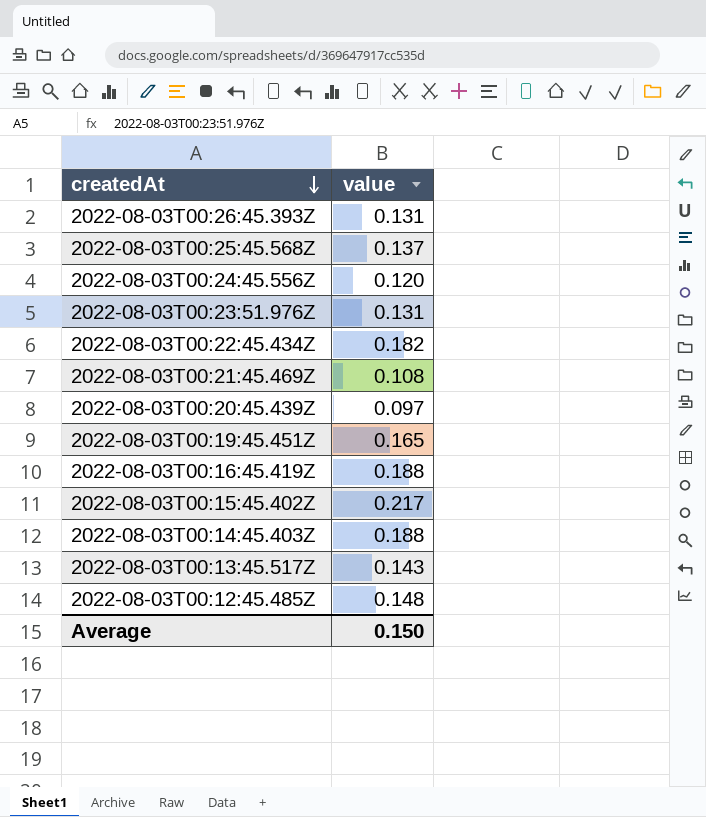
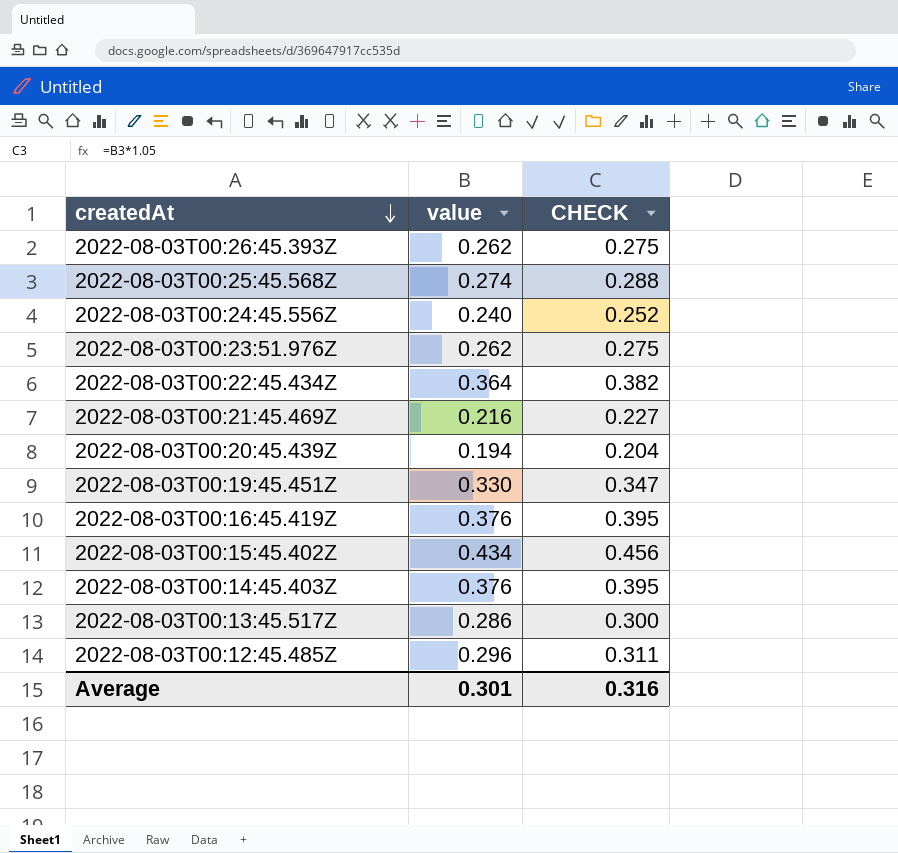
column CHECK | formula: none -> [value] * 1.05
2022-08-03T00:26:45.393Z | value: 0.131 -> 0.262
2022-08-03T00:25:45.568Z | value: 0.137 -> 0.274
2022-08-03T00:24:45.556Z | value: 0.120 -> 0.240
2022-08-03T00:23:51.976Z | value: 0.131 -> 0.262
2022-08-03T00:22:45.434Z | value: 0.182 -> 0.364
2022-08-03T00:21:45.469Z | value: 0.108 -> 0.216
2022-08-03T00:20:45.439Z | value: 0.097 -> 0.194
2022-08-03T00:19:45.451Z | value: 0.165 -> 0.330
2022-08-03T00:16:45.419Z | value: 0.188 -> 0.376
2022-08-03T00:15:45.402Z | value: 0.217 -> 0.434
2022-08-03T00:14:45.403Z | value: 0.188 -> 0.376
2022-08-03T00:13:45.517Z | value: 0.143 -> 0.286
2022-08-03T00:12:45.485Z | value: 0.148 -> 0.296
Average | value: 0.150 -> 0.301

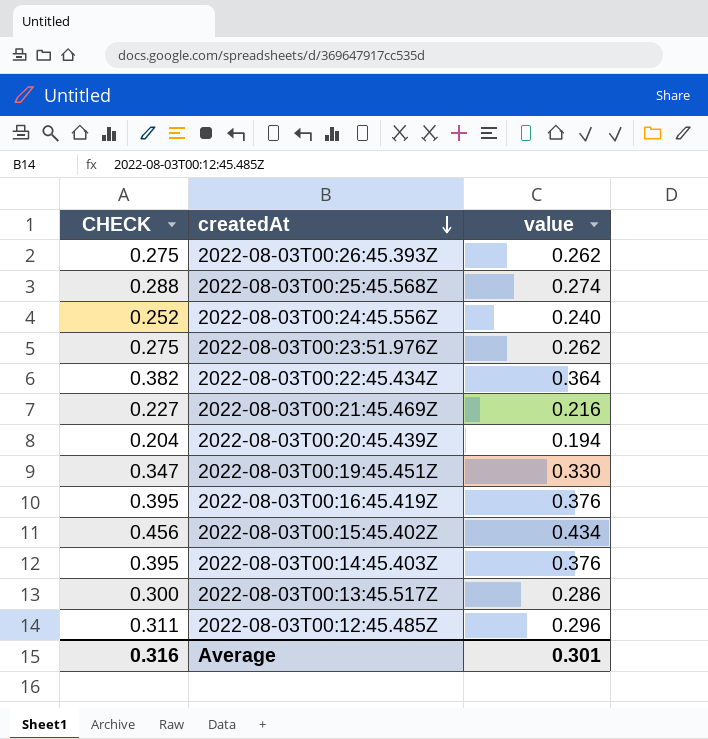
column CHECK | position: 3 -> 1

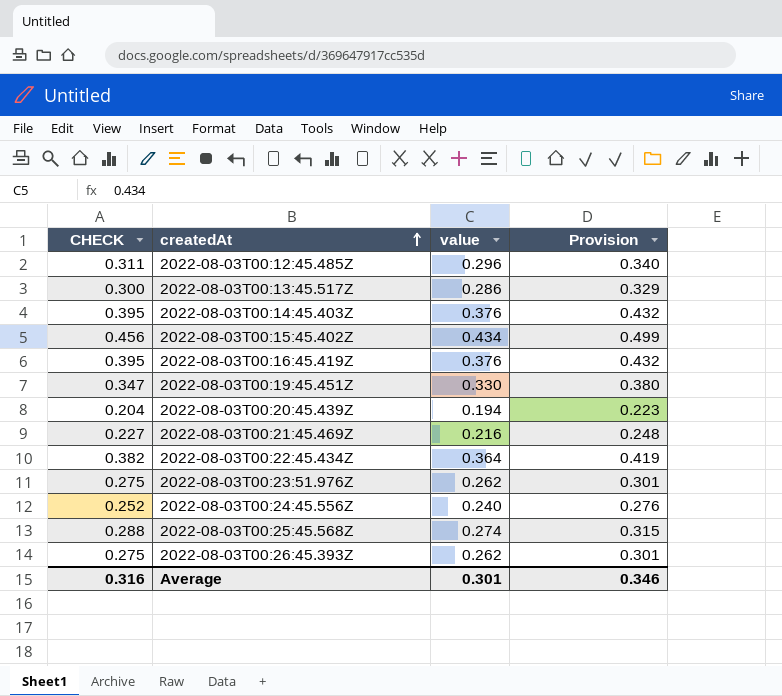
row order: createdAt descending -> createdAt ascending
column Provision | formula: none -> [value] * 1.15

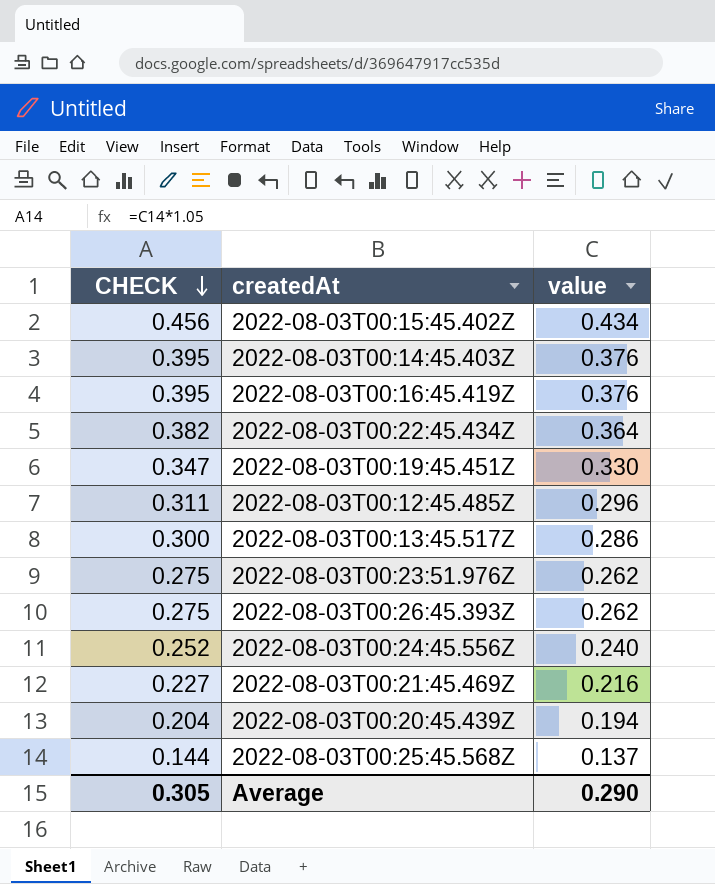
row order: createdAt ascending -> CHECK descending
column Provision | formula: [value] * 1.15 -> none
2022-08-03T00:25:45.568Z | CHECK: 0.288 -> 0.144
2022-08-03T00:25:45.568Z | value: 0.274 -> 0.137
Average | CHECK: 0.316 -> 0.305
Average | value: 0.301 -> 0.290

